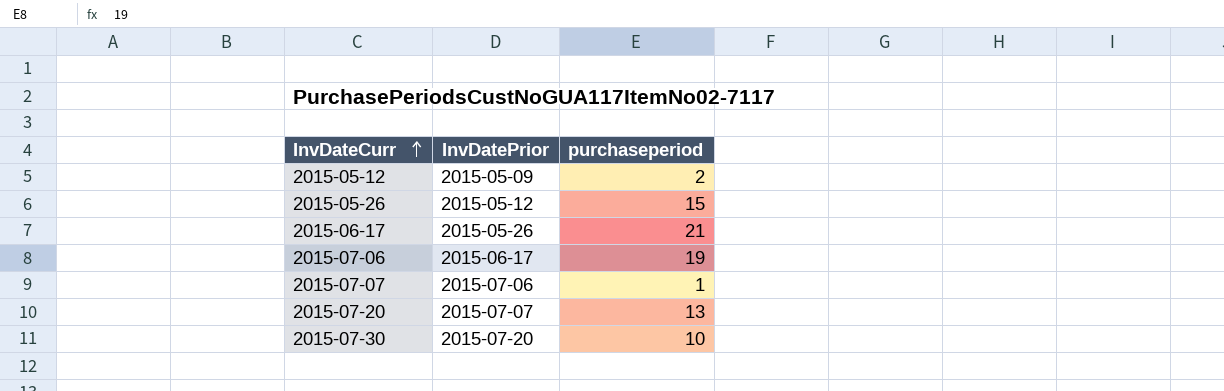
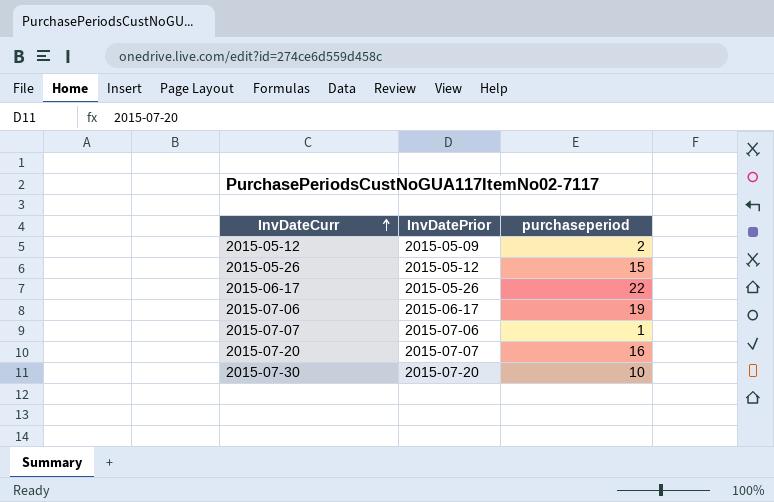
2015-06-17 | purchaseperiod: 21 -> 22
2015-07-20 | purchaseperiod: 13 -> 16

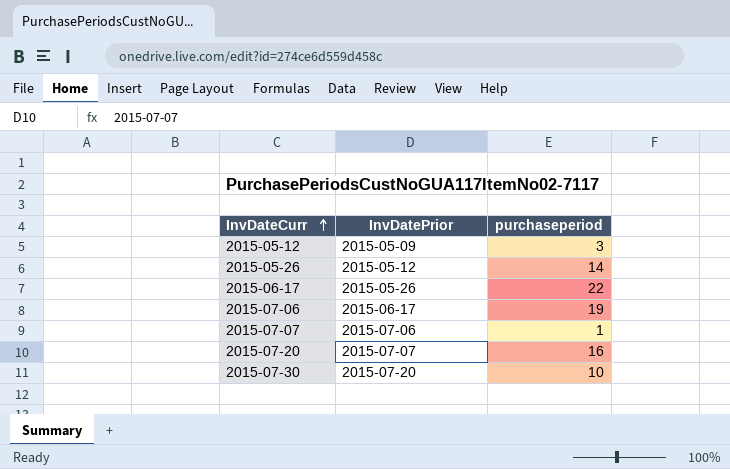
2015-05-12 | purchaseperiod: 2 -> 3
2015-05-26 | purchaseperiod: 15 -> 14

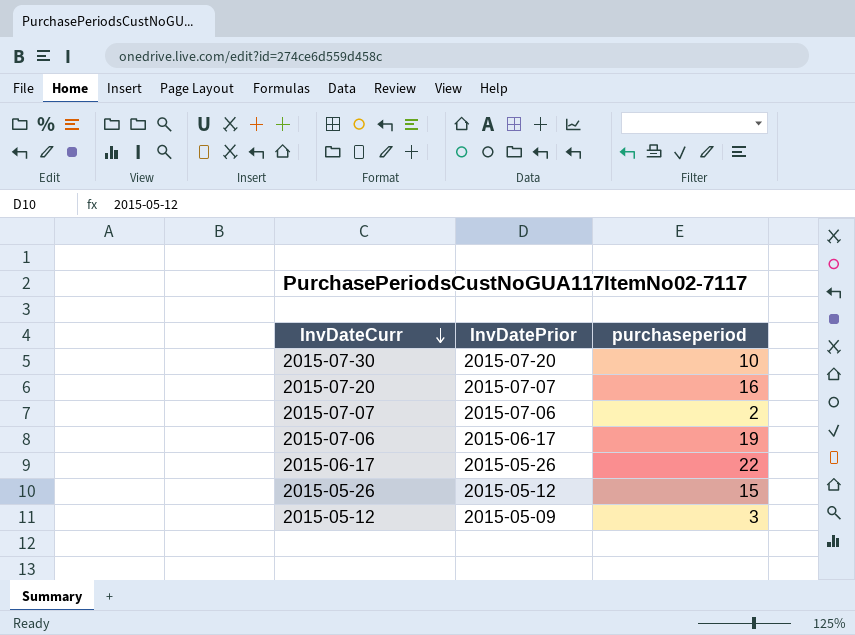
row order: InvDateCurr ascending -> InvDateCurr descending
2015-07-07 | purchaseperiod: 1 -> 2
2015-05-26 | purchaseperiod: 14 -> 15

